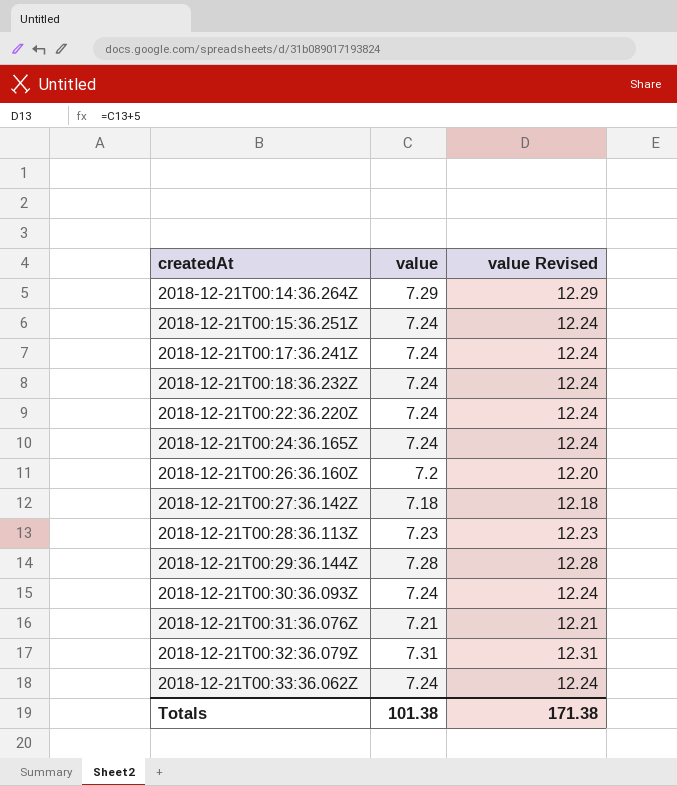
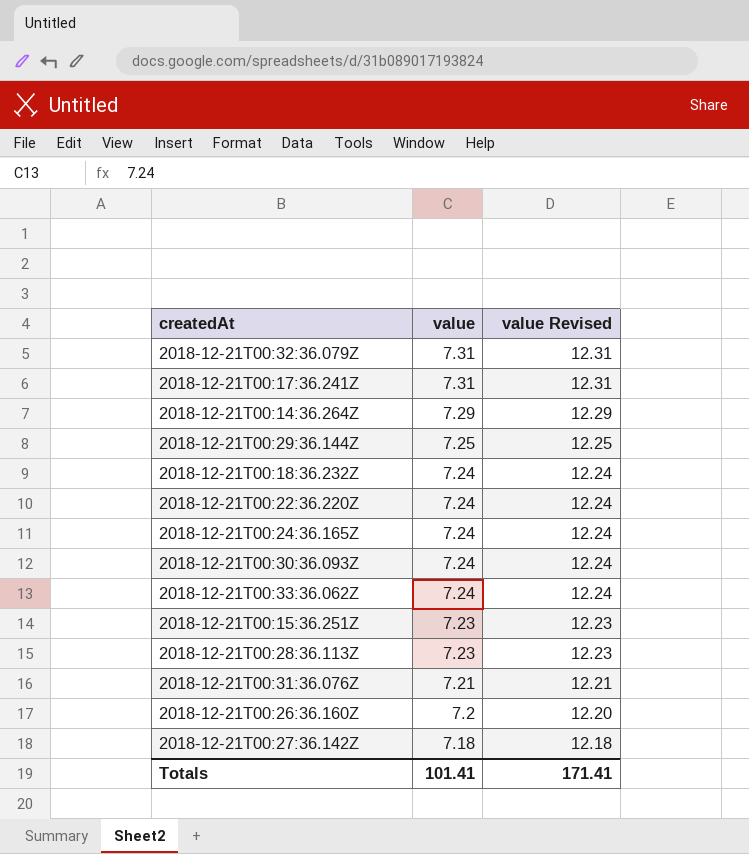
row order: createdAt ascending -> value descending
2018-12-21T00:17:36.241Z | value: 7.24 -> 7.31
2018-12-21T00:17:36.241Z | value Revised: 12.24 -> 12.31
2018-12-21T00:29:36.144Z | value: 7.28 -> 7.25
2018-12-21T00:29:36.144Z | value Revised: 12.28 -> 12.25
2018-12-21T00:15:36.251Z | value: 7.24 -> 7.23
2018-12-21T00:15:36.251Z | value Revised: 12.24 -> 12.23
Totals | value: 101.38 -> 101.41
Totals | value Revised: 171.38 -> 171.41

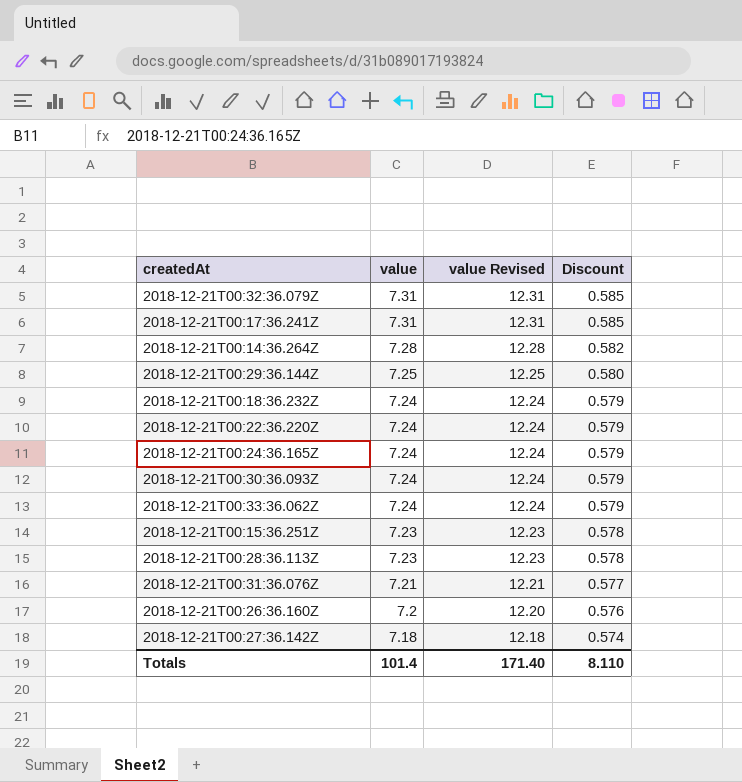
column Discount | formula: none -> [value] * 0.08
2018-12-21T00:14:36.264Z | value: 7.29 -> 7.28
2018-12-21T00:14:36.264Z | value Revised: 12.29 -> 12.28
Totals | value: 101.41 -> 101.4
Totals | value Revised: 171.41 -> 171.40

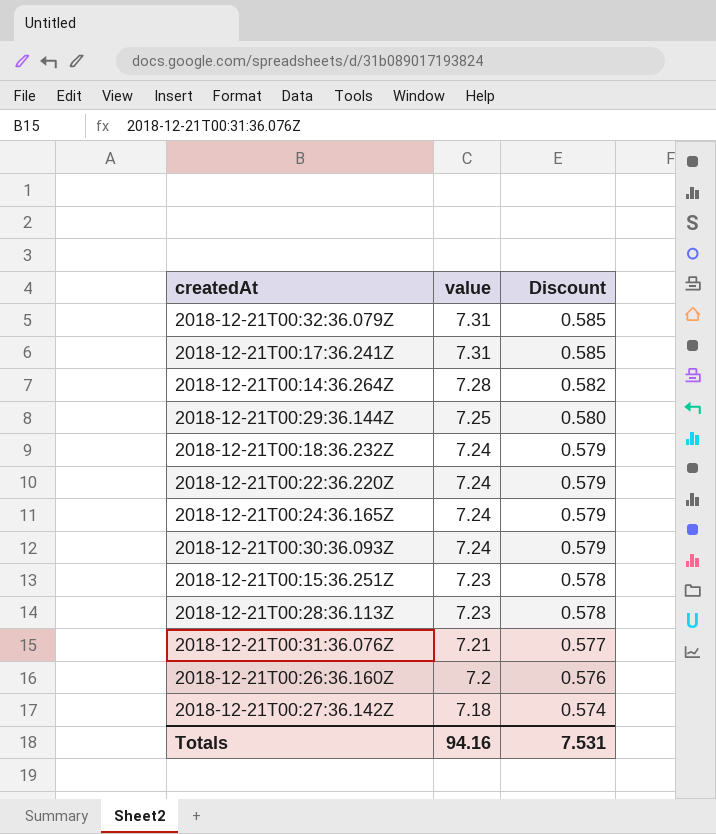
column value Revised | formula: [value] + 5 -> none
row 2018-12-21T00:33:36.062Z: 7.24 | 12.24 | 0.579 -> none
Totals | value: 101.4 -> 94.16
Totals | Discount: 8.110 -> 7.531

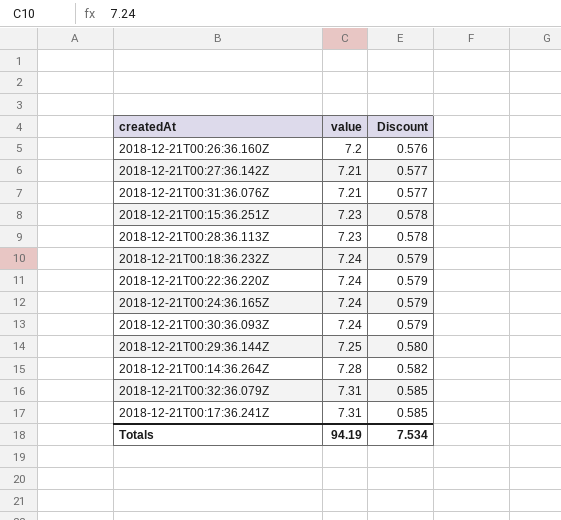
row order: value descending -> value ascending
2018-12-21T00:27:36.142Z | value: 7.18 -> 7.21
2018-12-21T00:27:36.142Z | Discount: 0.574 -> 0.577
Totals | value: 94.16 -> 94.19
Totals | Discount: 7.531 -> 7.534

